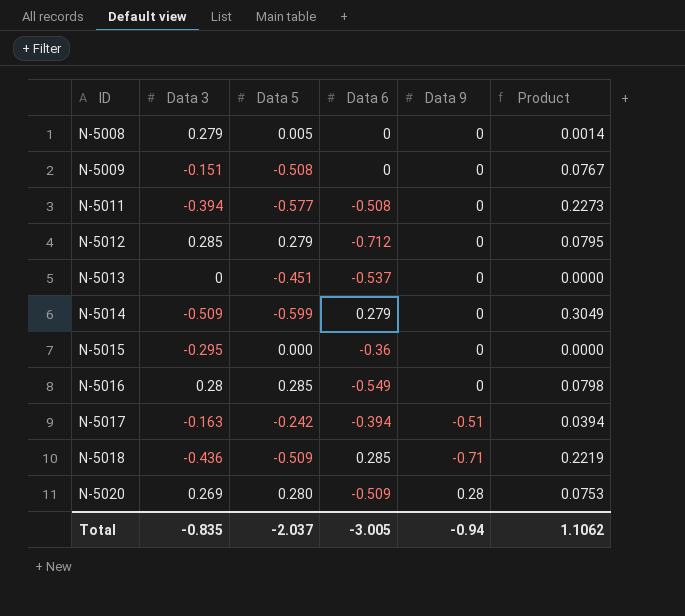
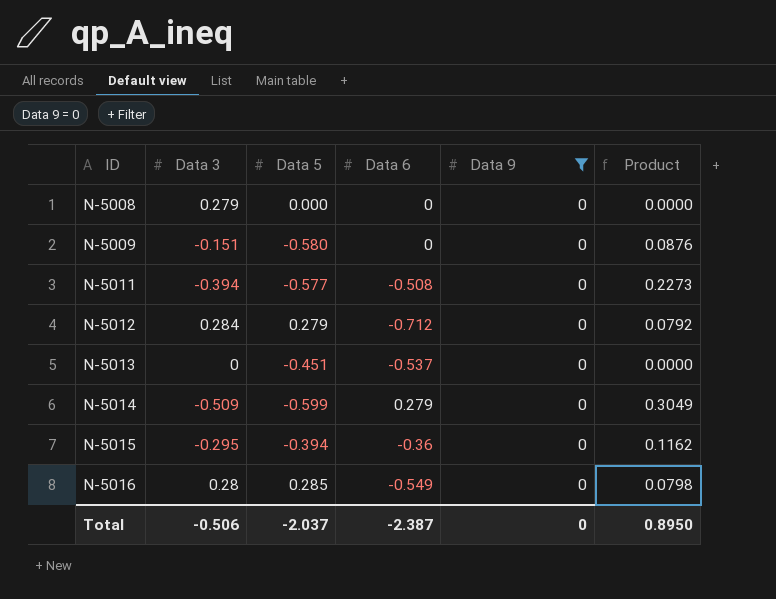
filter: none -> Data 9 = 0
N-5008 | Data 5: 0.005 -> 0.000
N-5008 | Product: 0.0014 -> 0.0000
N-5009 | Data 5: -0.508 -> -0.580
N-5009 | Product: 0.0767 -> 0.0876
N-5012 | Data 3: 0.285 -> 0.284
N-5012 | Product: 0.0795 -> 0.0792
N-5015 | Data 5: 0.000 -> -0.394
N-5015 | Product: 0.0000 -> 0.1162
Total | Data 3: -0.835 -> -0.506
Total | Data 6: -3.005 -> -2.387
Total | Data 9: -0.94 -> 0
Total | Product: 1.1062 -> 0.8950

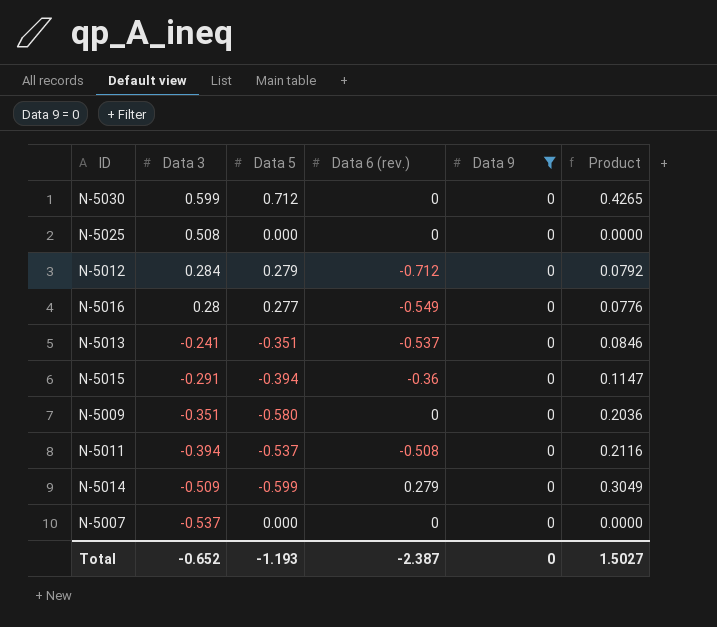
row order: ID ascending -> Data 3 descending
column name: Data 6 -> Data 6 (rev.)
row N-5008: 0.279 | 0.000 | 0 | 0 | 0.0000 -> none
row N-5030: none -> 0.599 | 0.712 | 0 | 0 | 0.4265
row N-5025: none -> 0.508 | 0.000 | 0 | 0 | 0.0000
N-5016 | Data 5: 0.285 -> 0.277
N-5016 | Product: 0.0798 -> 0.0776
N-5013 | Data 3: 0 -> -0.241
N-5013 | Data 5: -0.451 -> -0.351
N-5013 | Product: 0.0000 -> 0.0846
N-5015 | Data 3: -0.295 -> -0.291
N-5015 | Product: 0.1162 -> 0.1147
N-5009 | Data 3: -0.151 -> -0.351
N-5009 | Product: 0.0876 -> 0.2036
N-5011 | Data 5: -0.577 -> -0.537
N-5011 | Product: 0.2273 -> 0.2116
row N-5007: none -> -0.537 | 0.000 | 0 | 0 | 0.0000
Total | Data 3: -0.506 -> -0.652
Total | Data 5: -2.037 -> -1.193
Total | Product: 0.8950 -> 1.5027

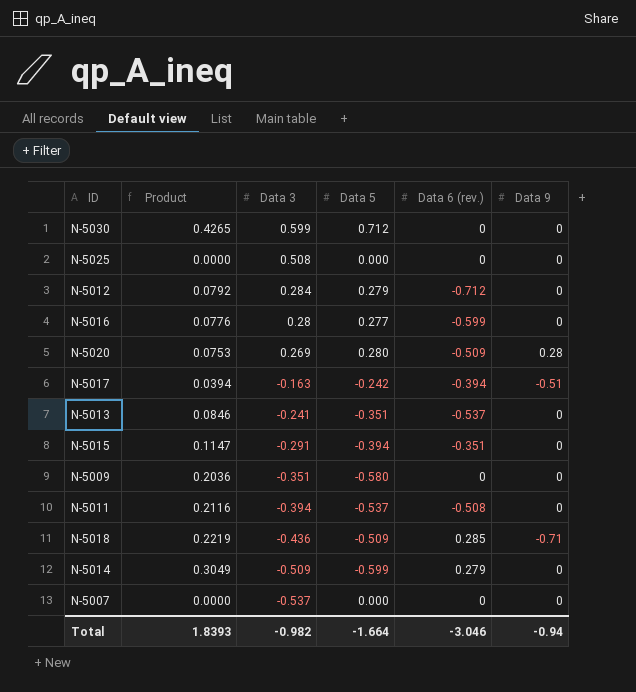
filter: Data 9 = 0 -> none
column Product | position: 6 -> 2
N-5016 | Data 6 (rev.): -0.549 -> -0.599
N-5015 | Data 6 (rev.): -0.36 -> -0.351
Total | Product: 1.5027 -> 1.8393
Total | Data 3: -0.652 -> -0.982
Total | Data 5: -1.193 -> -1.664
Total | Data 6 (rev.): -2.387 -> -3.046
Total | Data 9: 0 -> -0.94

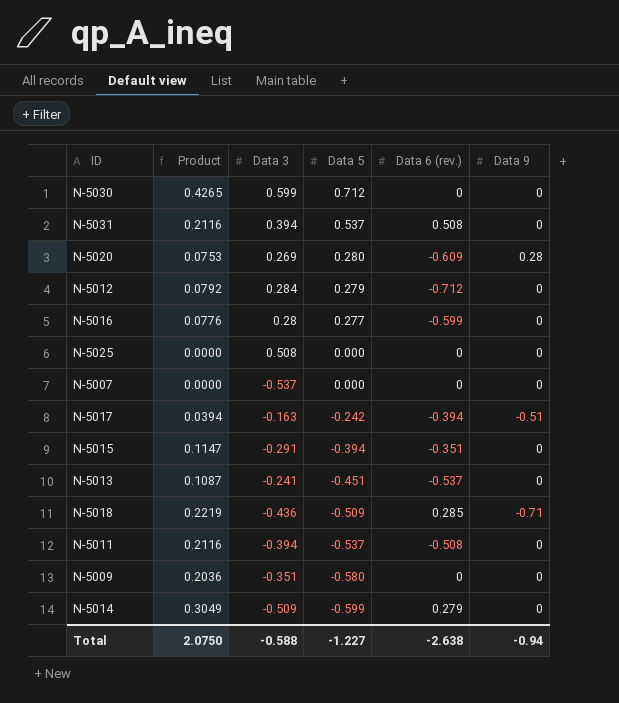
row order: Data 3 descending -> Data 5 descending
row N-5031: none -> 0.2116 | 0.394 | 0.537 | 0.508 | 0
N-5020 | Data 6 (rev.): -0.509 -> -0.609
N-5013 | Product: 0.0846 -> 0.1087
N-5013 | Data 5: -0.351 -> -0.451
Total | Product: 1.8393 -> 2.0750
Total | Data 3: -0.982 -> -0.588
Total | Data 5: -1.664 -> -1.227
Total | Data 6 (rev.): -3.046 -> -2.638

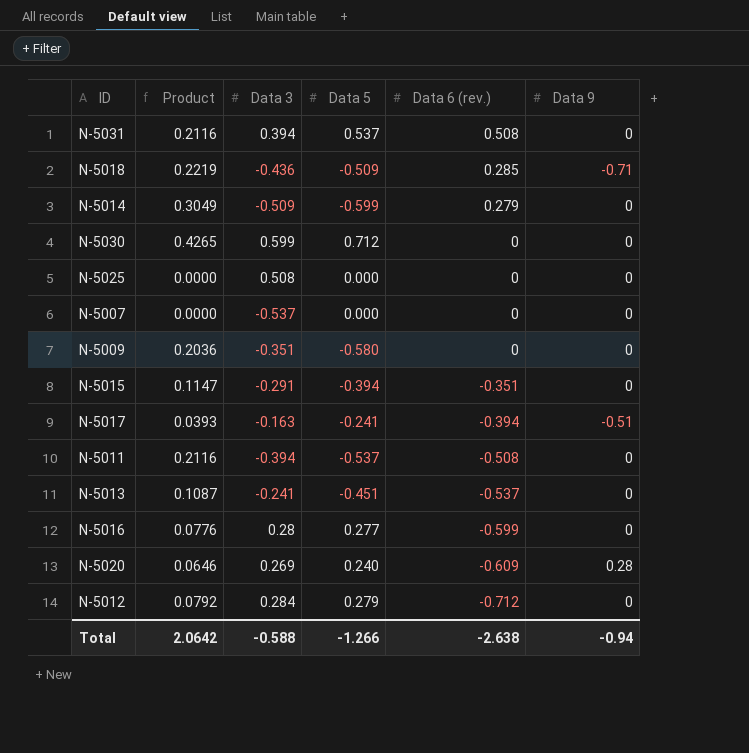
row order: Data 5 descending -> Data 6 (rev.) descending
N-5017 | Product: 0.0394 -> 0.0393
N-5017 | Data 5: -0.242 -> -0.241
N-5020 | Product: 0.0753 -> 0.0646
N-5020 | Data 5: 0.280 -> 0.240
Total | Product: 2.0750 -> 2.0642
Total | Data 5: -1.227 -> -1.266

